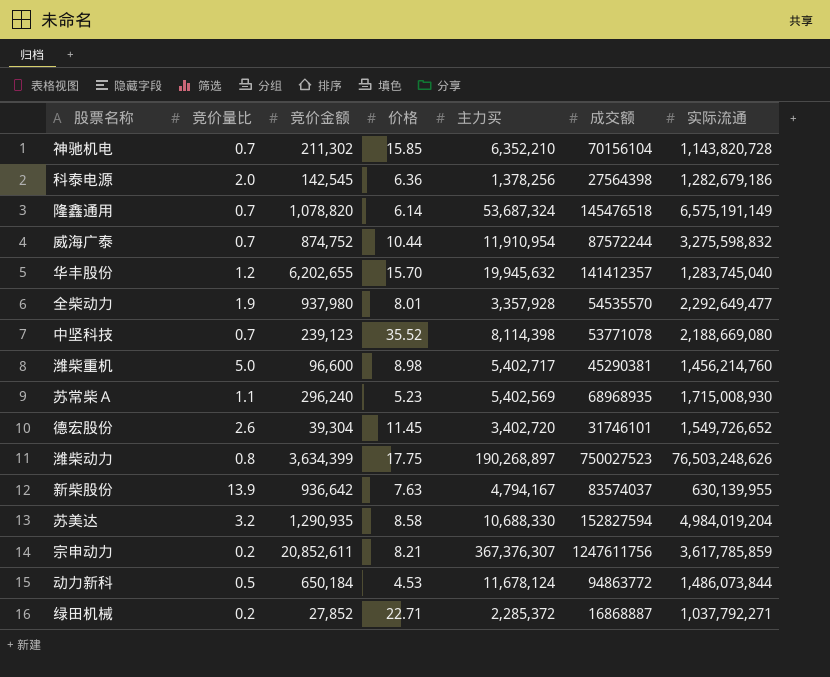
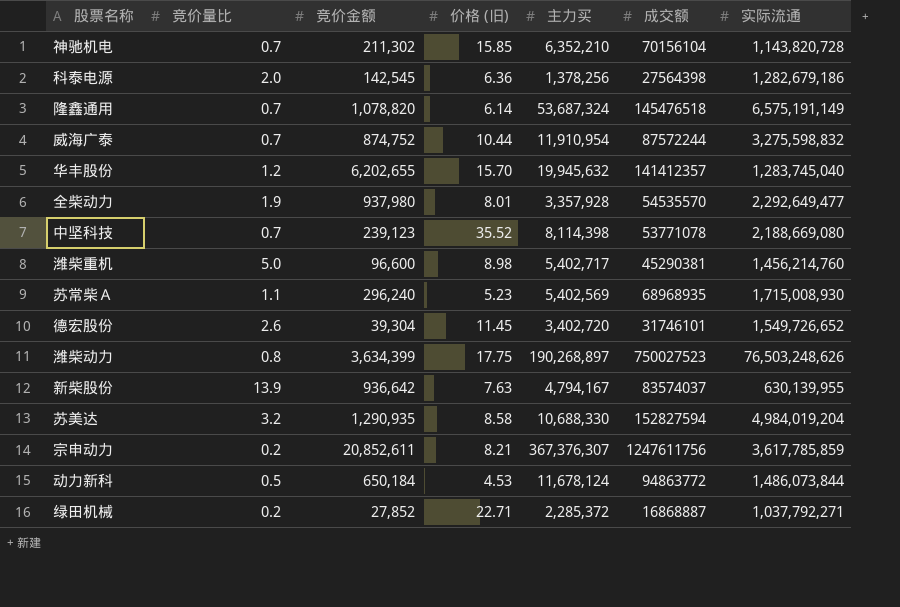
column name: 价格 -> 价格 (旧)

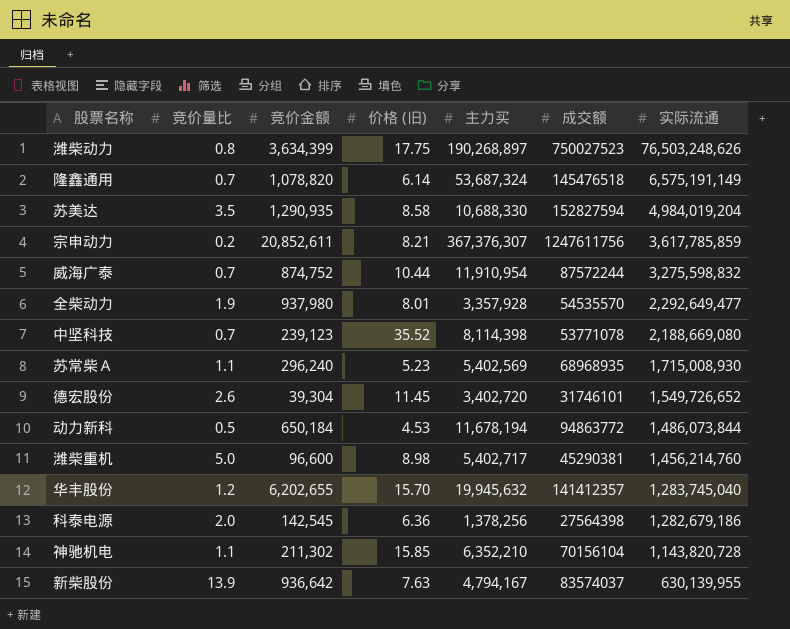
row order: none -> 实际流通 descending
row 绿田机械: 0.2 | 27,852 | 22.71 | 2,285,372 | 16868887 | 1,037,792,271 -> none
苏美达 | 竞价量比: 3.2 -> 3.5
动力新科 | 主力买: 11,678,124 -> 11,678,194
神驰机电 | 竞价量比: 0.7 -> 1.1

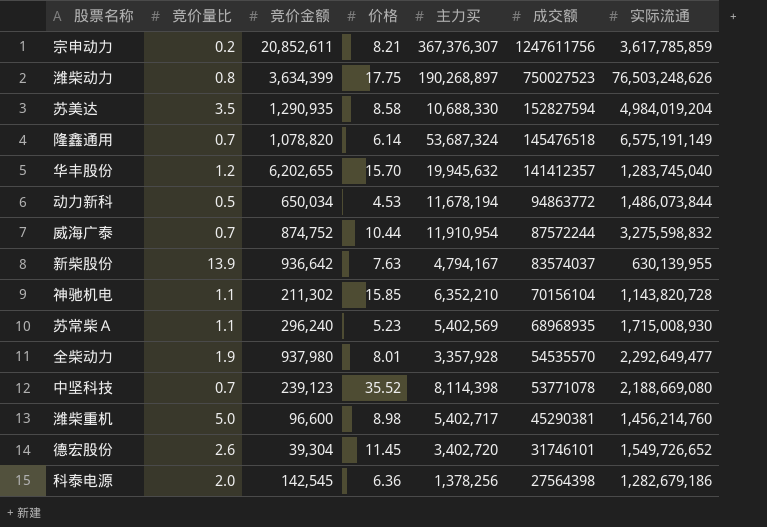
row order: 实际流通 descending -> 成交额 descending
column name: 价格 (旧) -> 价格
动力新科 | 竞价金额: 650,184 -> 650,034

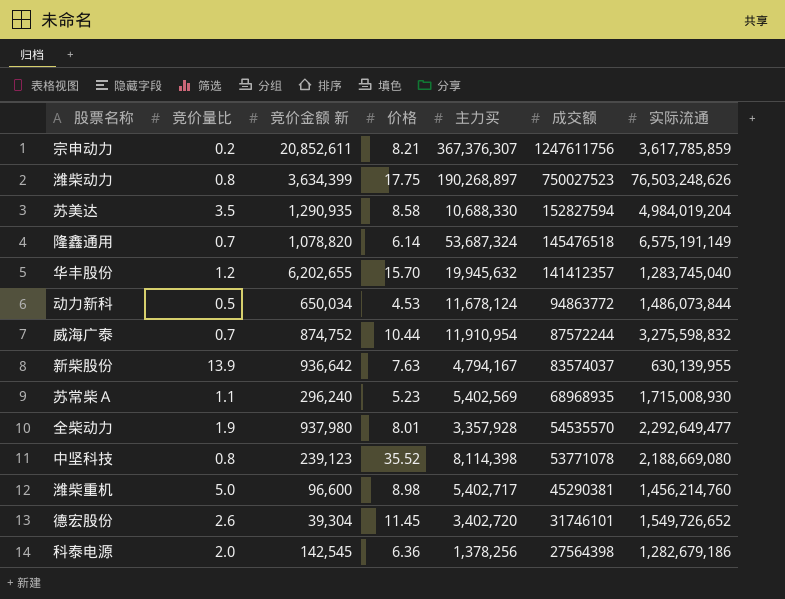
column name: 竞价金额 -> 竞价金额 新
row 神驰机电: 1.1 | 211,302 | 15.85 | 6,352,210 | 70156104 | 1,143,820,728 -> none
动力新科 | 主力买: 11,678,194 -> 11,678,124
中坚科技 | 竞价量比: 0.7 -> 0.8

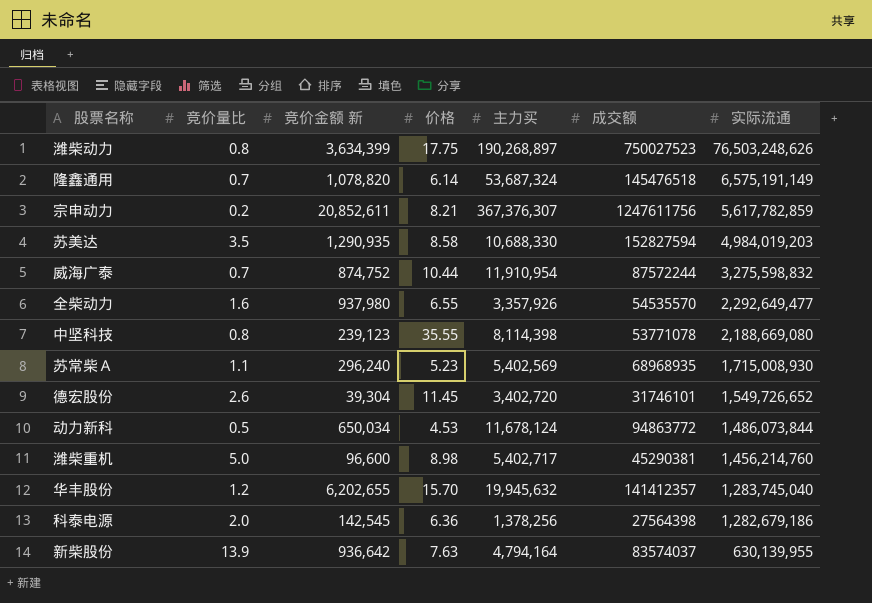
row order: 成交额 descending -> 实际流通 descending
宗申动力 | 实际流通: 3,617,785,859 -> 5,617,782,859
苏美达 | 实际流通: 4,984,019,204 -> 4,984,019,203
全柴动力 | 竞价量比: 1.9 -> 1.6
全柴动力 | 价格: 8.01 -> 6.55
全柴动力 | 主力买: 3,357,928 -> 3,357,926
中坚科技 | 价格: 35.52 -> 35.55
新柴股份 | 主力买: 4,794,167 -> 4,794,164

